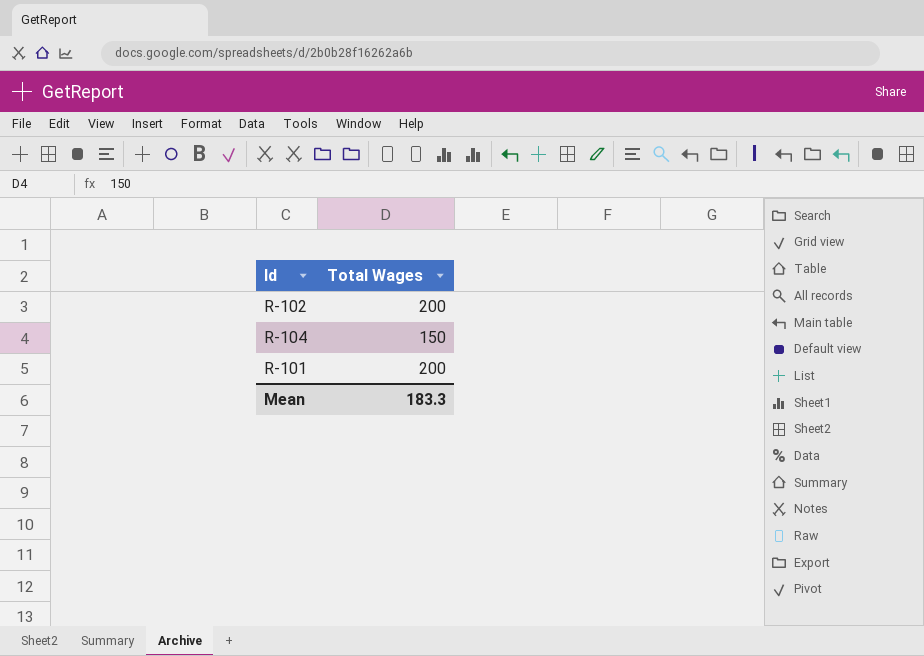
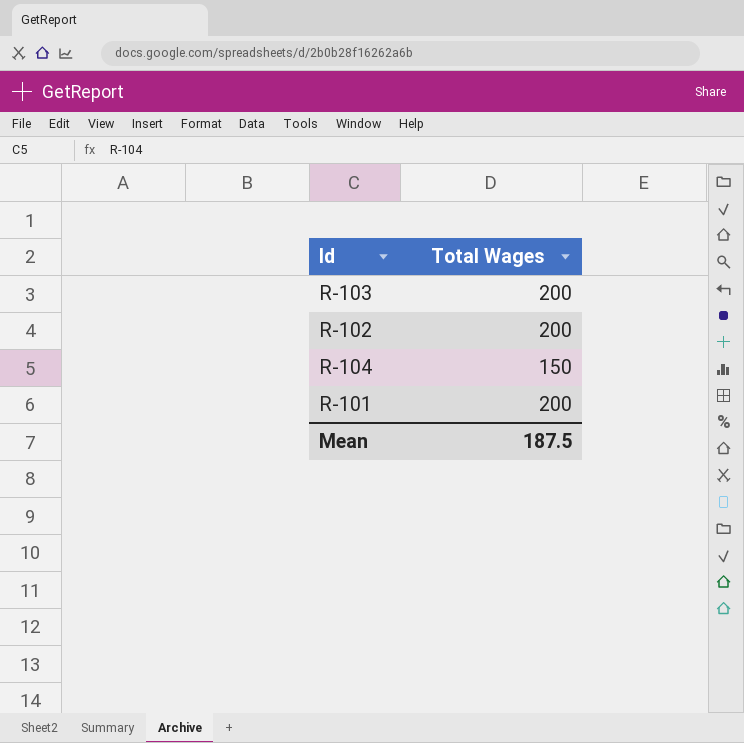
row R-103: none -> 200
Mean | Total Wages: 183.3 -> 187.5

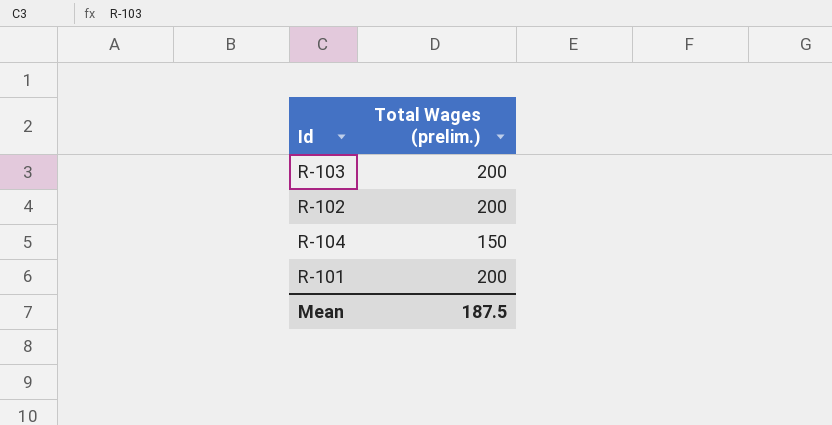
column name: Total Wages -> Total Wages (prelim.)

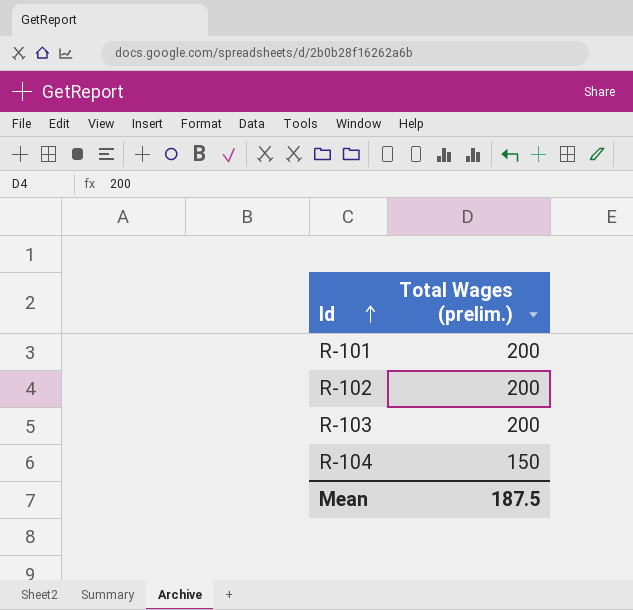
row order: none -> Id ascending

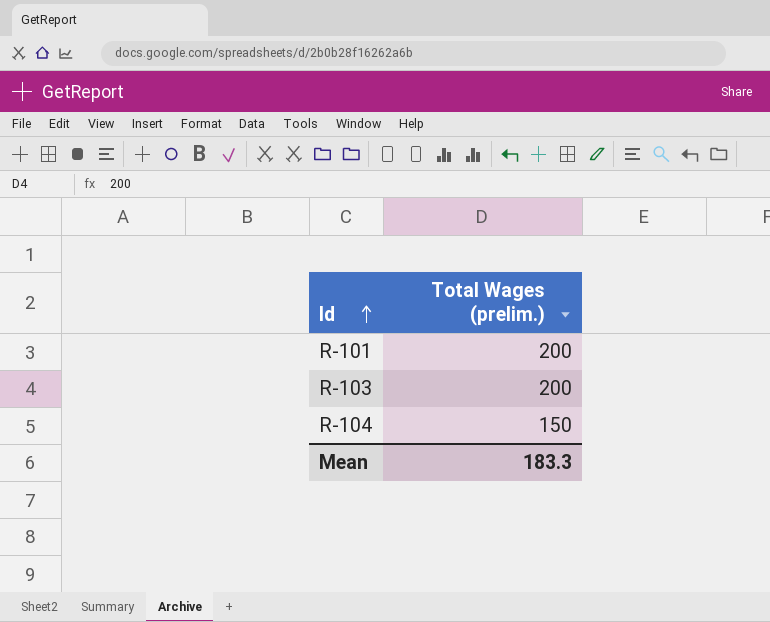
row R-102: 200 -> none
Mean | Total Wages (prelim.): 187.5 -> 183.3

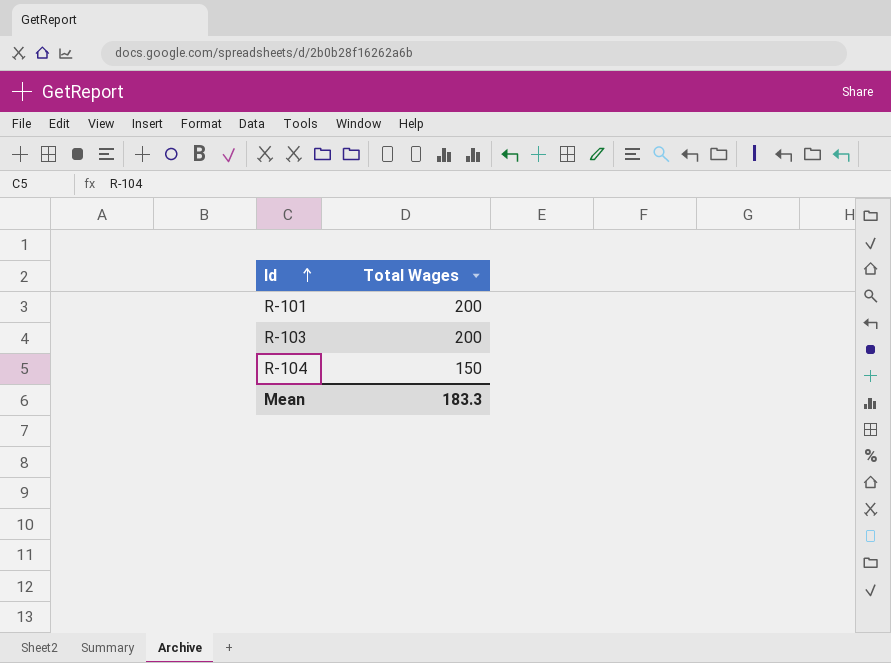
column name: Total Wages (prelim.) -> Total Wages

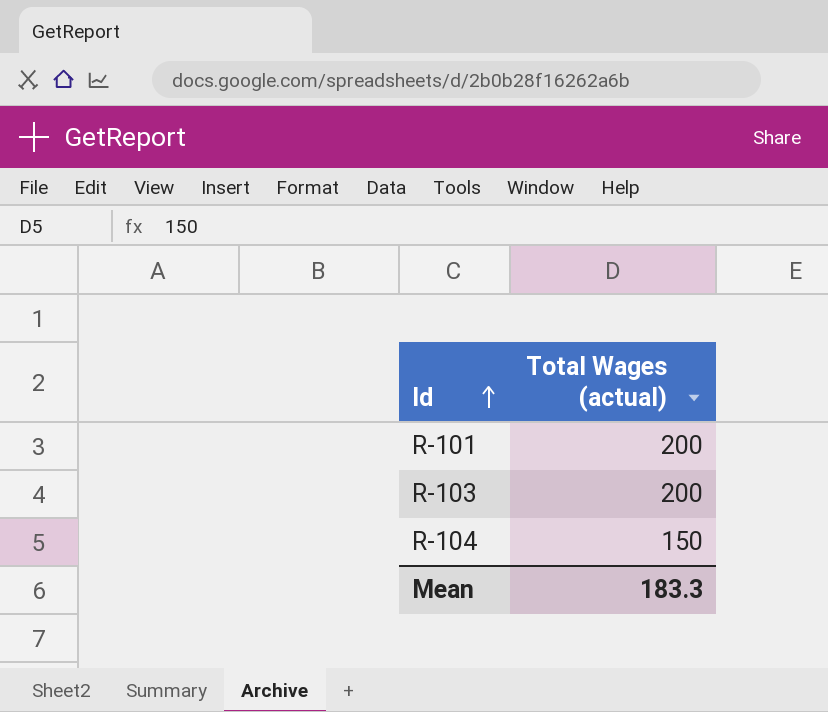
column name: Total Wages -> Total Wages (actual)

